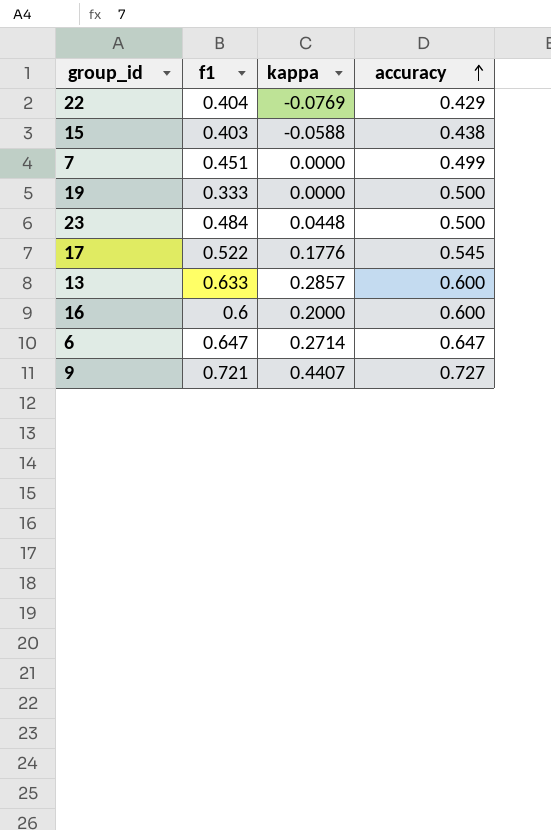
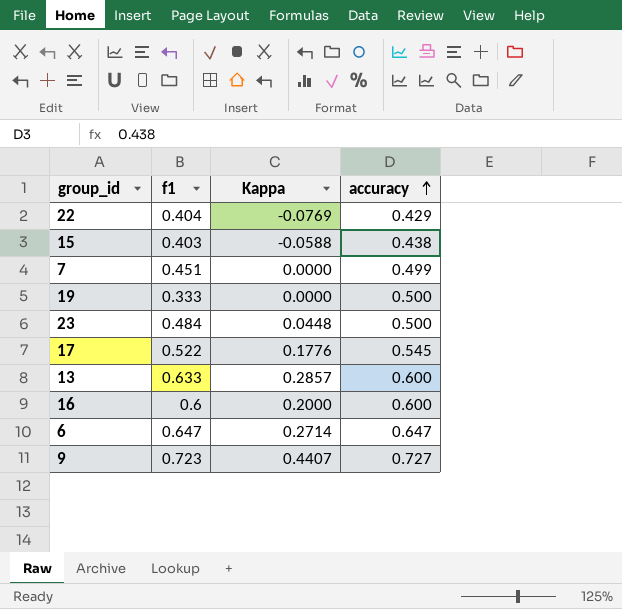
column name: kappa -> Kappa
9 | f1: 0.721 -> 0.723

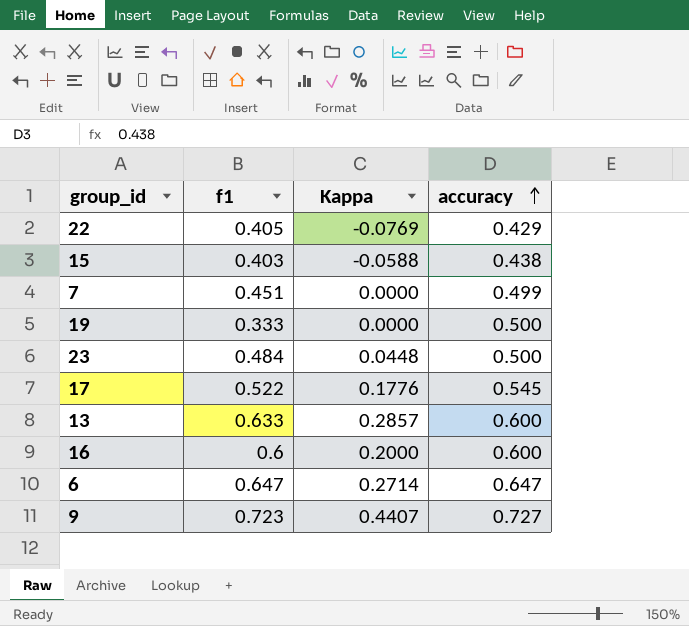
22 | f1: 0.404 -> 0.405

